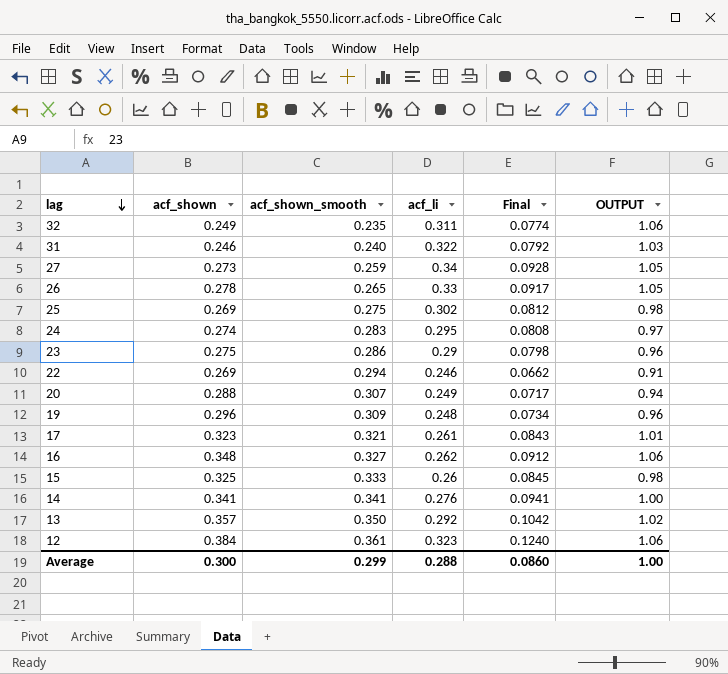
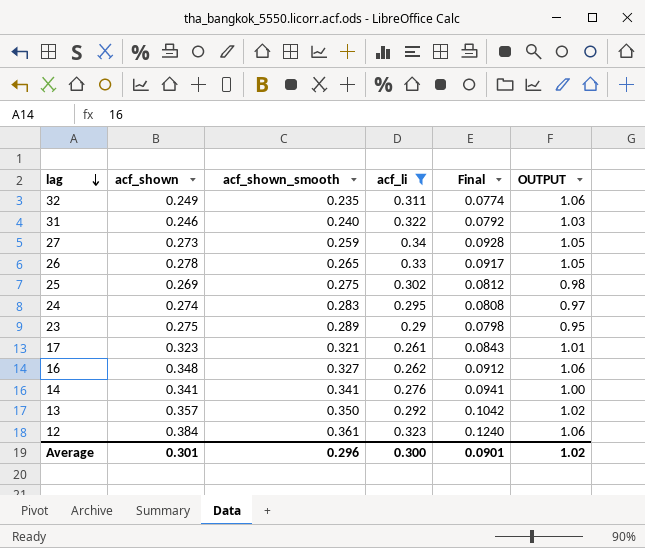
filter: none -> acf_li >= 0.261
23 | acf_shown_smooth: 0.286 -> 0.289
23 | OUTPUT: 0.96 -> 0.95
Average | acf_shown: 0.300 -> 0.301
Average | acf_shown_smooth: 0.299 -> 0.296
Average | acf_li: 0.288 -> 0.300
Average | Final: 0.0860 -> 0.0901
Average | OUTPUT: 1.00 -> 1.02

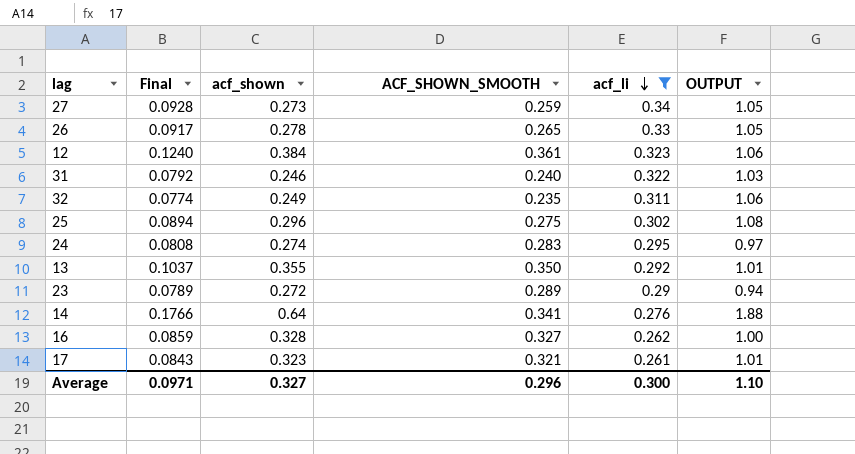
row order: lag descending -> acf_li descending
column Final | position: 5 -> 2
column name: acf_shown_smooth -> ACF_SHOWN_SMOOTH
25 | Final: 0.0812 -> 0.0894
25 | acf_shown: 0.269 -> 0.296
25 | OUTPUT: 0.98 -> 1.08
13 | Final: 0.1042 -> 0.1037
13 | acf_shown: 0.357 -> 0.355
13 | OUTPUT: 1.02 -> 1.01
23 | Final: 0.0798 -> 0.0789
23 | acf_shown: 0.275 -> 0.272
23 | OUTPUT: 0.95 -> 0.94
14 | Final: 0.0941 -> 0.1766
14 | acf_shown: 0.341 -> 0.64
14 | OUTPUT: 1.00 -> 1.88
16 | Final: 0.0912 -> 0.0859
16 | acf_shown: 0.348 -> 0.328
16 | OUTPUT: 1.06 -> 1.00
Average | Final: 0.0901 -> 0.0971
Average | acf_shown: 0.301 -> 0.327
Average | OUTPUT: 1.02 -> 1.10

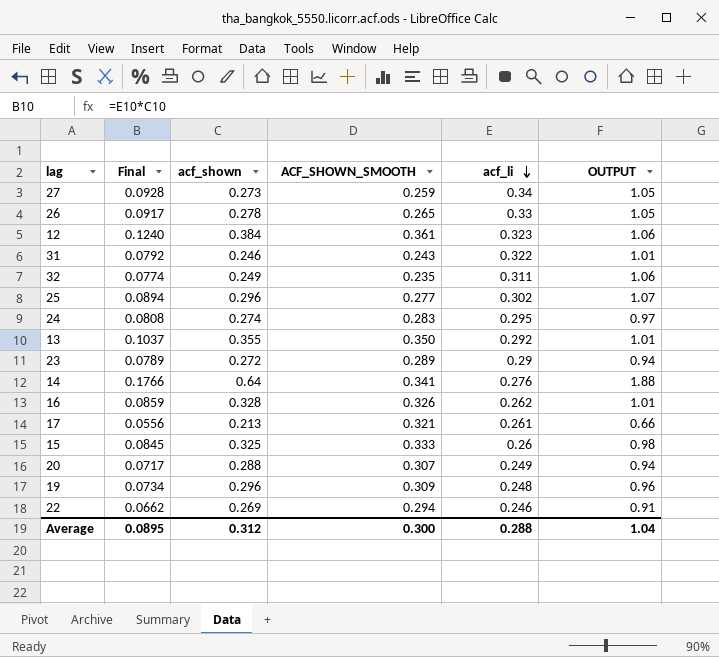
filter: acf_li >= 0.261 -> none
31 | ACF_SHOWN_SMOOTH: 0.240 -> 0.243
31 | OUTPUT: 1.03 -> 1.01
25 | ACF_SHOWN_SMOOTH: 0.275 -> 0.277
25 | OUTPUT: 1.08 -> 1.07
16 | ACF_SHOWN_SMOOTH: 0.327 -> 0.326
16 | OUTPUT: 1.00 -> 1.01
17 | Final: 0.0843 -> 0.0556
17 | acf_shown: 0.323 -> 0.213
17 | OUTPUT: 1.01 -> 0.66
Average | Final: 0.0971 -> 0.0895
Average | acf_shown: 0.327 -> 0.312
Average | ACF_SHOWN_SMOOTH: 0.296 -> 0.300
Average | acf_li: 0.300 -> 0.288
Average | OUTPUT: 1.10 -> 1.04

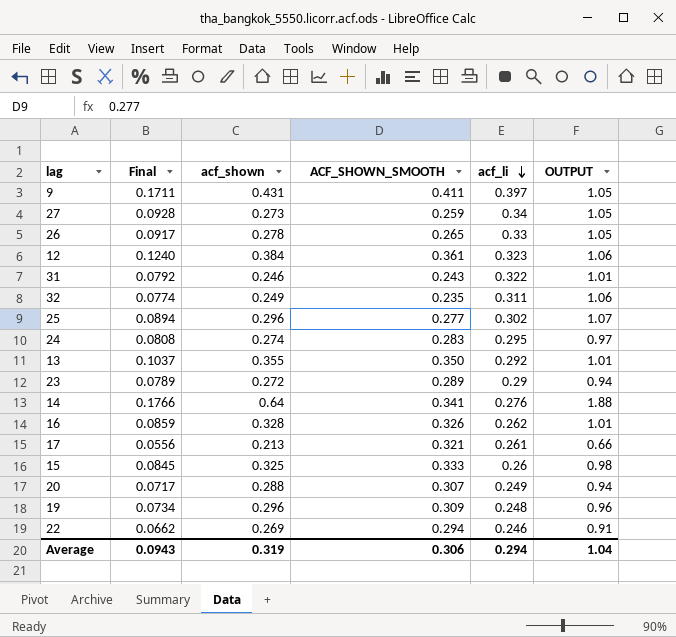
row 9: none -> 0.1711 | 0.431 | 0.411 | 0.397 | 1.05
Average | Final: 0.0895 -> 0.0943
Average | acf_shown: 0.312 -> 0.319
Average | ACF_SHOWN_SMOOTH: 0.300 -> 0.306
Average | acf_li: 0.288 -> 0.294

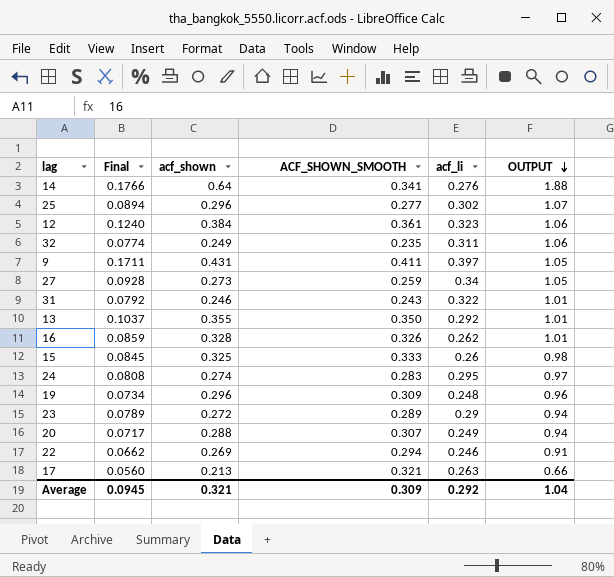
row order: acf_li descending -> OUTPUT descending
row 26: 0.0917 | 0.278 | 0.265 | 0.33 | 1.05 -> none
17 | Final: 0.0556 -> 0.0560
17 | acf_li: 0.261 -> 0.263
Average | Final: 0.0943 -> 0.0945
Average | acf_shown: 0.319 -> 0.321
Average | ACF_SHOWN_SMOOTH: 0.306 -> 0.309
Average | acf_li: 0.294 -> 0.292

